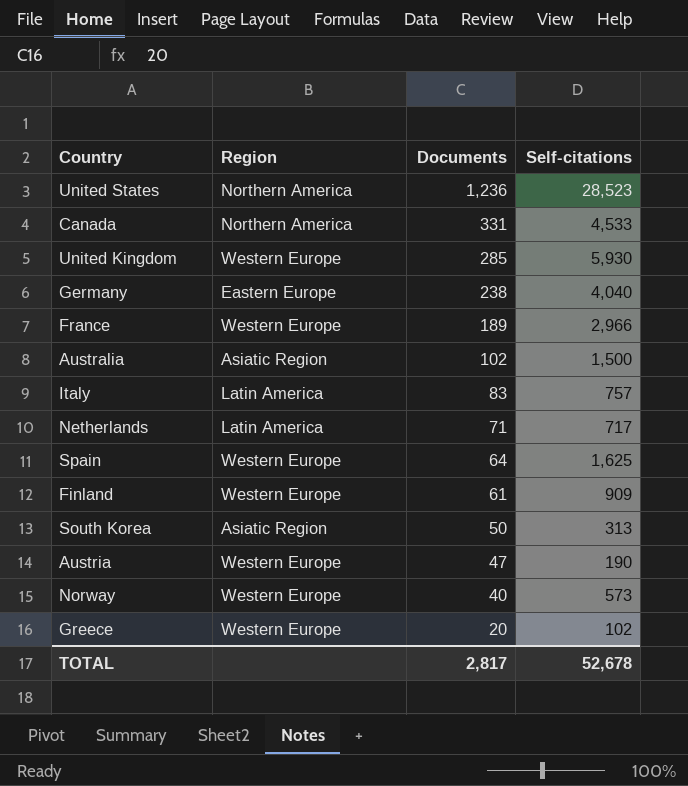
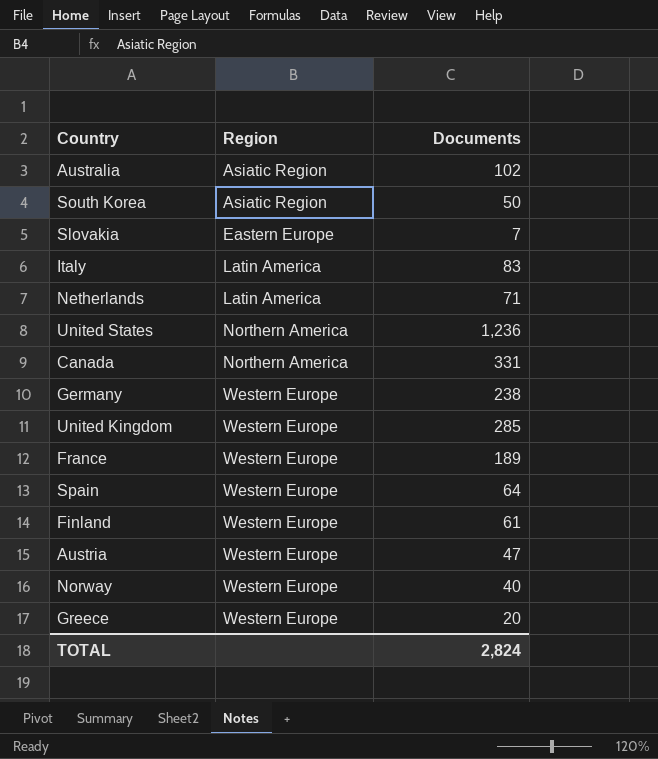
row order: Documents descending -> Region ascending
column Self-citations | position: 4 -> none
row Slovakia: none -> Eastern Europe | 7
Germany | Region: Eastern Europe -> Western Europe
TOTAL | Documents: 2,817 -> 2,824

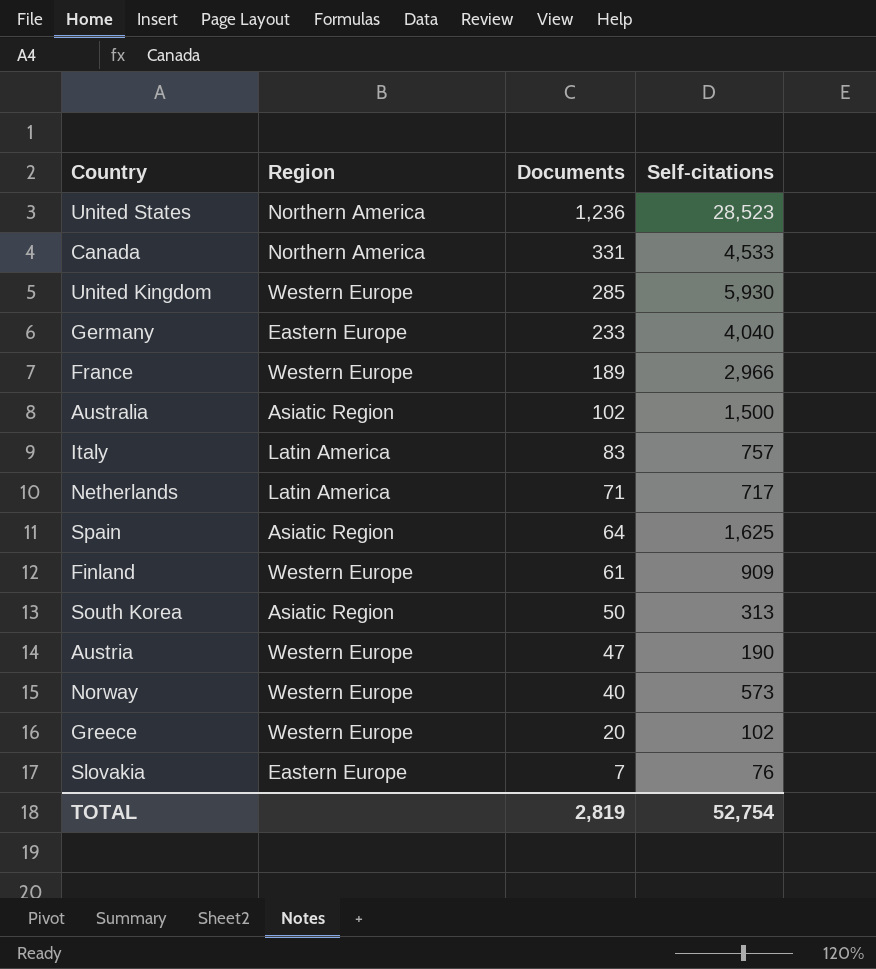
row order: Region ascending -> Documents descending
column Self-citations | position: none -> 4
Germany | Region: Western Europe -> Eastern Europe
Germany | Documents: 238 -> 233
Spain | Region: Western Europe -> Asiatic Region
TOTAL | Documents: 2,824 -> 2,819

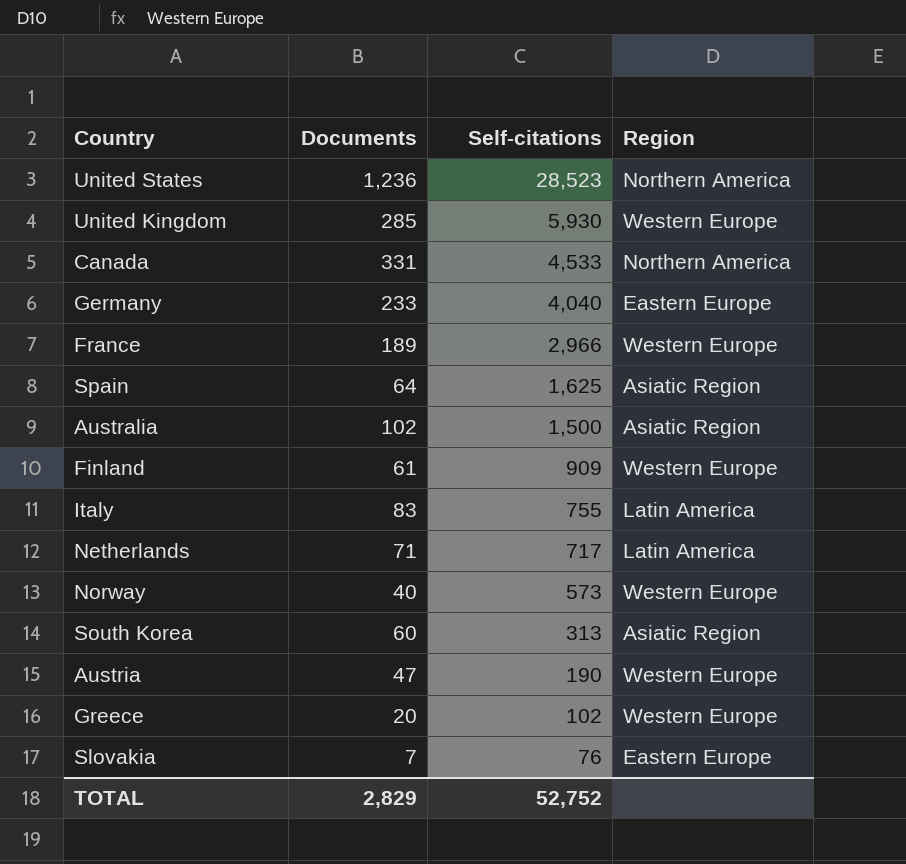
row order: Documents descending -> Self-citations descending
column Region | position: 2 -> 4
Italy | Self-citations: 757 -> 755
South Korea | Documents: 50 -> 60
TOTAL | Documents: 2,819 -> 2,829
TOTAL | Self-citations: 52,754 -> 52,752

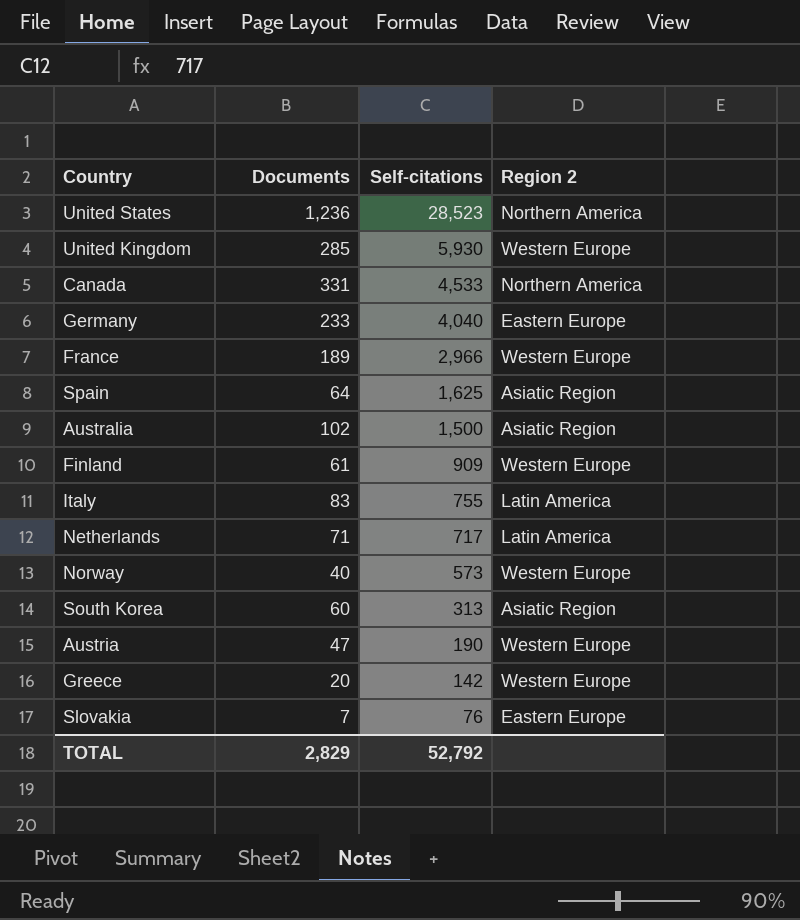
column name: Region -> Region 2
Greece | Self-citations: 102 -> 142
TOTAL | Self-citations: 52,752 -> 52,792

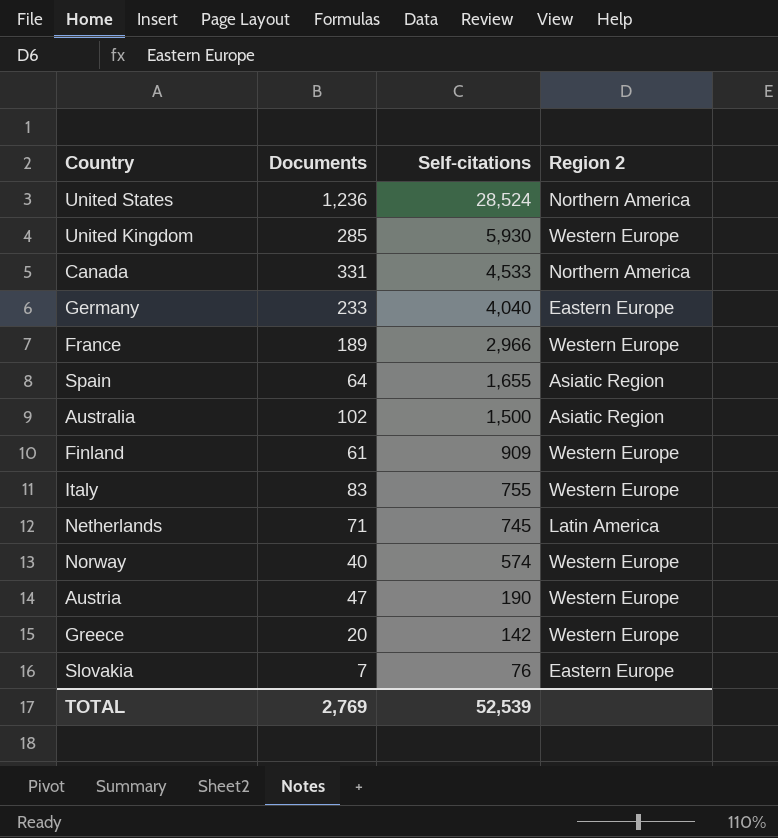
row South Korea: 60 | 313 | Asiatic Region -> none
United States | Self-citations: 28,523 -> 28,524
Spain | Self-citations: 1,625 -> 1,655
Italy | Region 2: Latin America -> Western Europe
Netherlands | Self-citations: 717 -> 745
Norway | Self-citations: 573 -> 574
TOTAL | Documents: 2,829 -> 2,769
TOTAL | Self-citations: 52,792 -> 52,539

